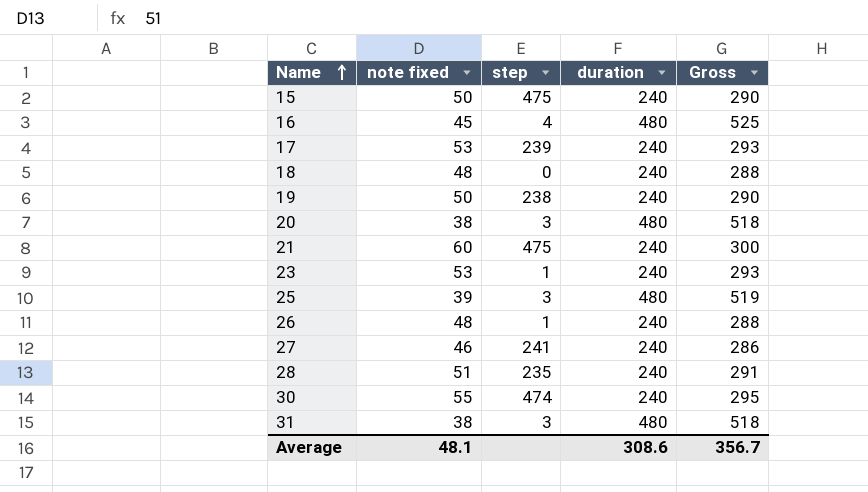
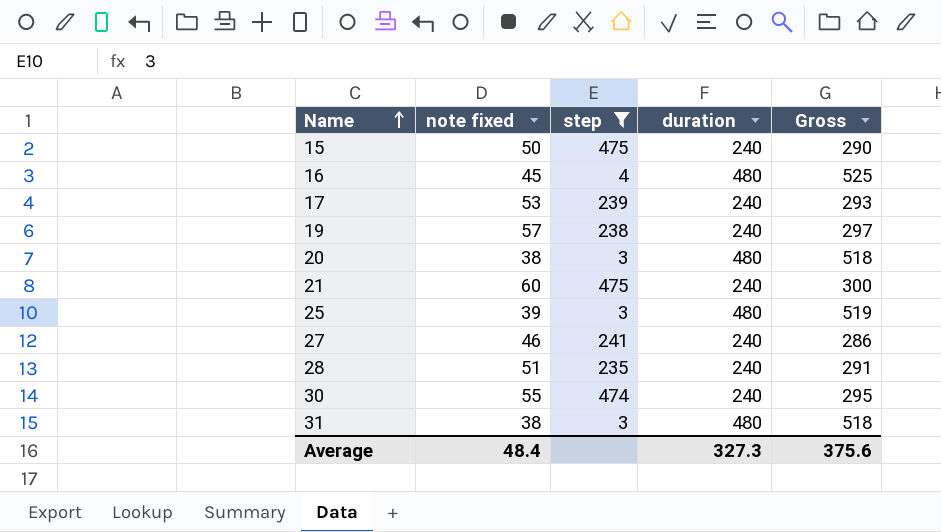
filter: none -> step >= 3
19 | note fixed: 50 -> 57
19 | Gross: 290 -> 297
Average | note fixed: 48.1 -> 48.4
Average | duration: 308.6 -> 327.3
Average | Gross: 356.7 -> 375.6

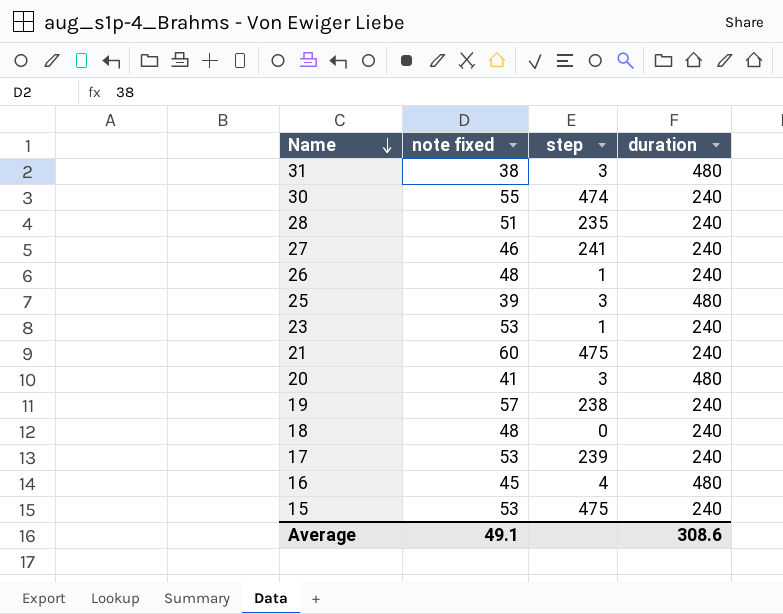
filter: step >= 3 -> none
row order: Name ascending -> Name descending
column Gross | formula: [note fixed] + [duration] -> none
20 | note fixed: 38 -> 41
15 | note fixed: 50 -> 53
Average | note fixed: 48.4 -> 49.1
Average | duration: 327.3 -> 308.6

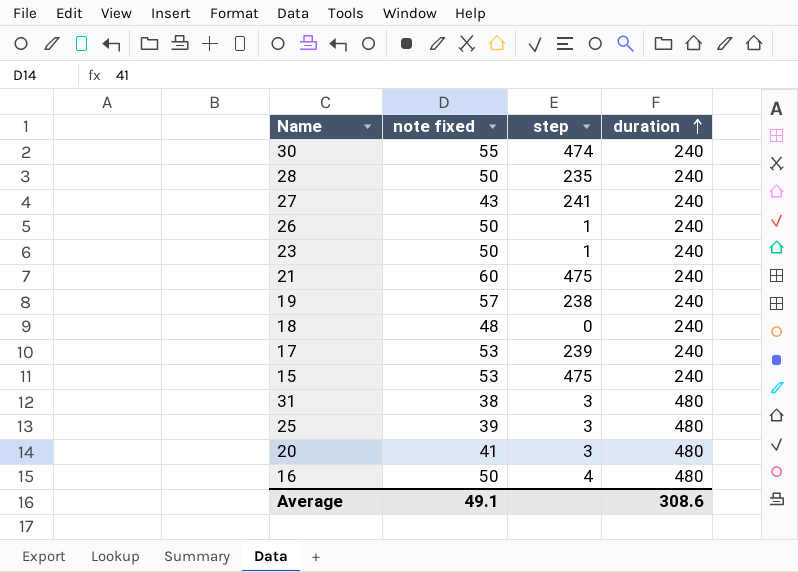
row order: Name descending -> duration ascending
28 | note fixed: 51 -> 50
27 | note fixed: 46 -> 43
26 | note fixed: 48 -> 50
23 | note fixed: 53 -> 50
16 | note fixed: 45 -> 50

